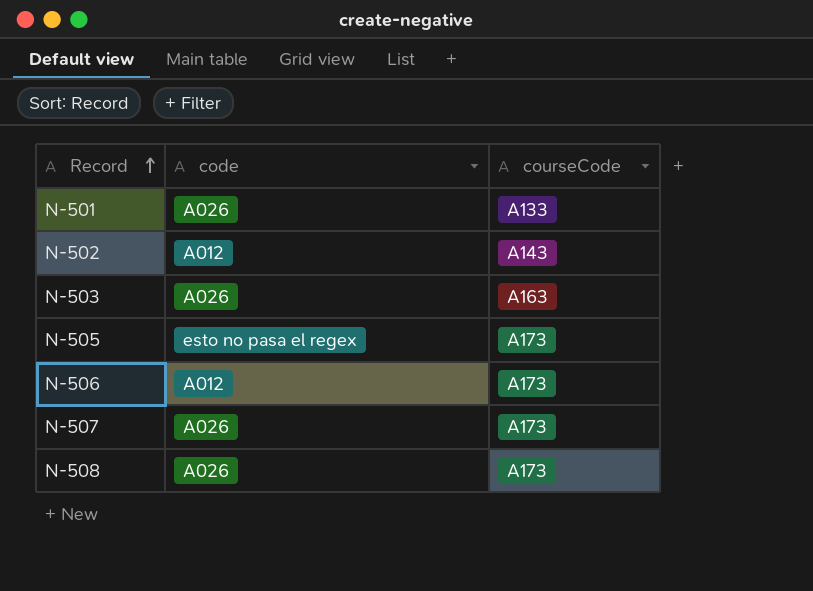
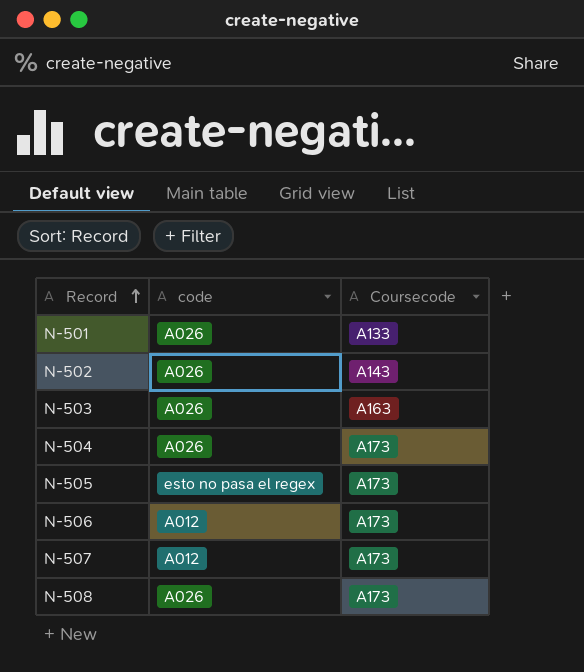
column name: courseCode -> Coursecode
N-502 | code: A012 -> A026
row N-504: none -> A026 | A173
N-507 | code: A026 -> A012

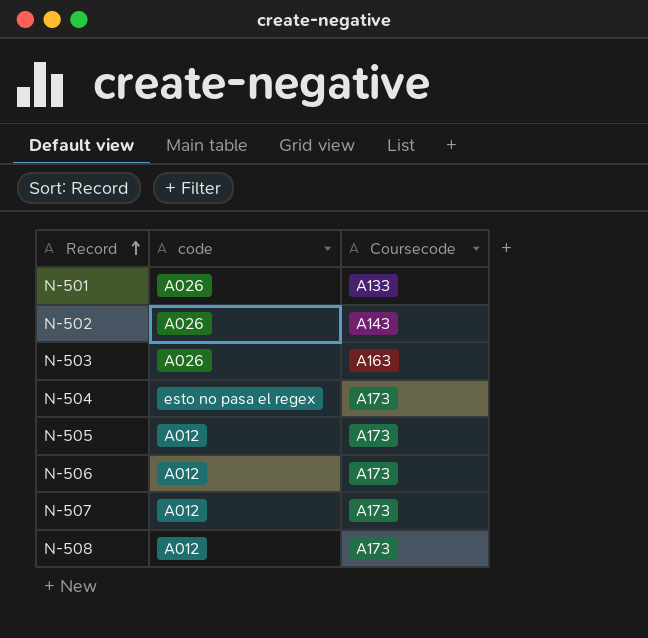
N-504 | code: A026 -> esto no pasa el regex
N-505 | code: esto no pasa el regex -> A012
N-508 | code: A026 -> A012

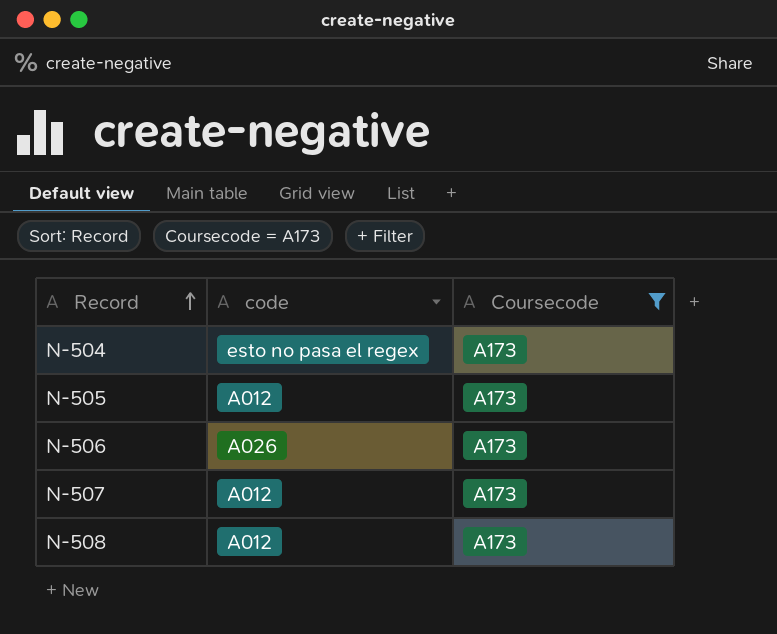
filter: none -> Coursecode = A173
N-506 | code: A012 -> A026

